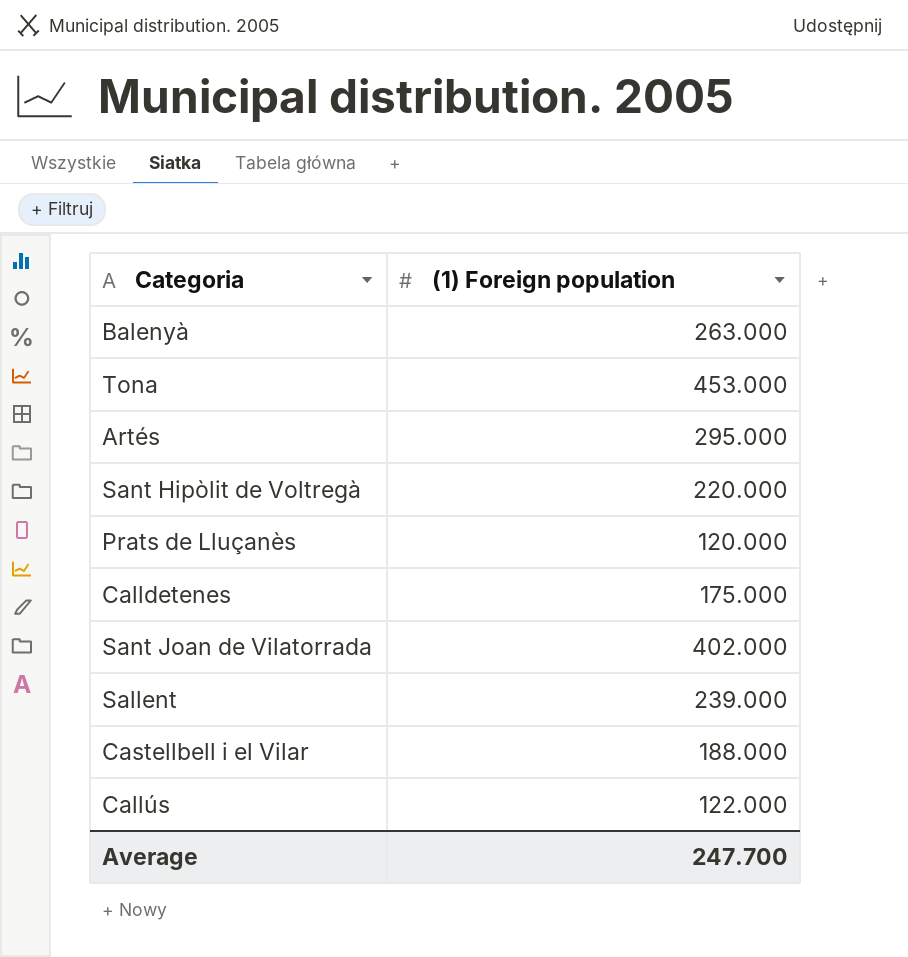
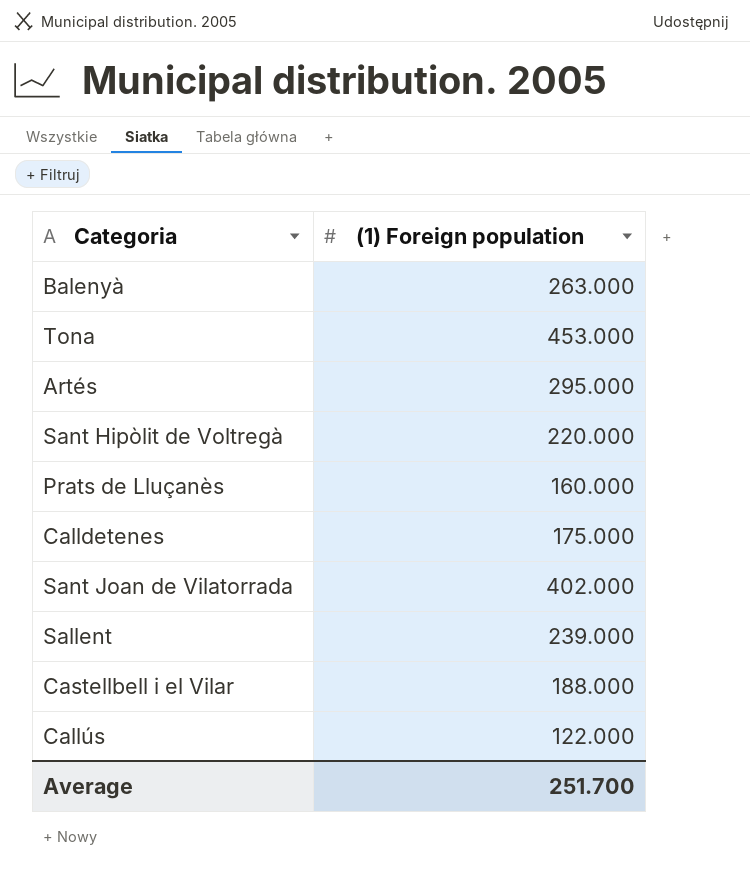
Prats de Lluçanès | (1) Foreign population: 120.000 -> 160.000
Average | (1) Foreign population: 247.700 -> 251.700

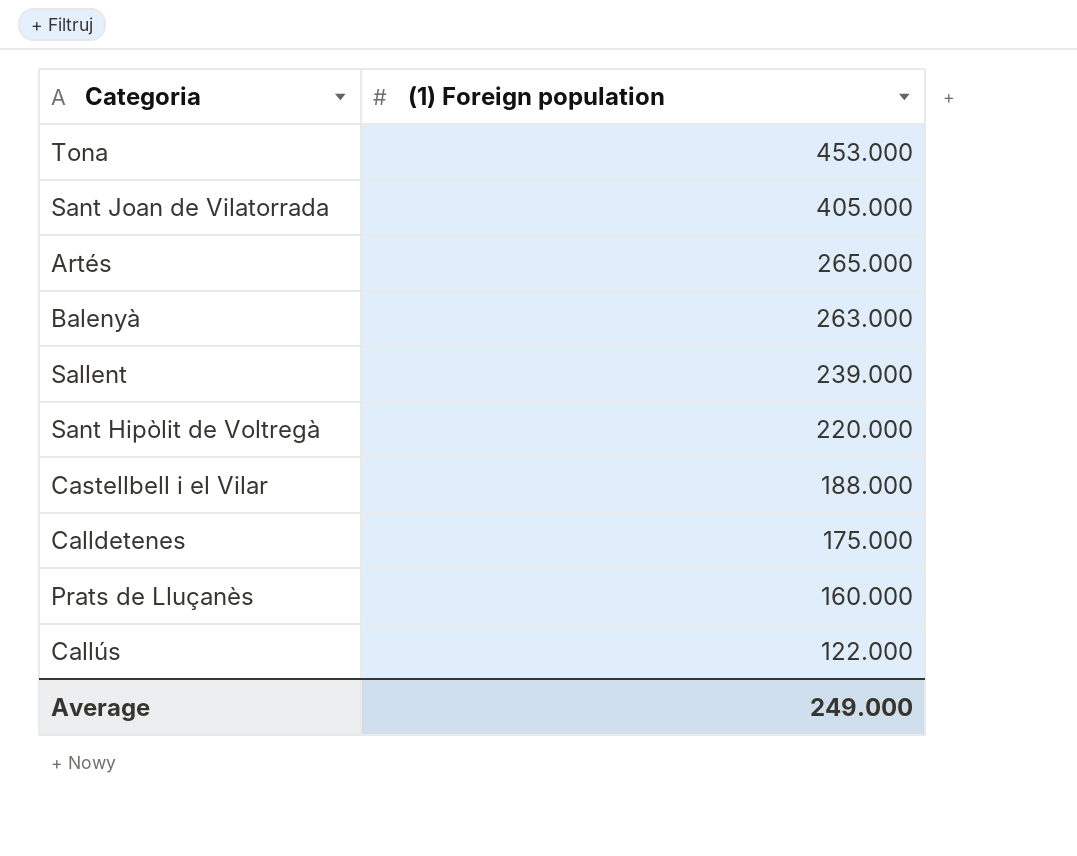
row order: none -> (1) Foreign population descending
Sant Joan de Vilatorrada | (1) Foreign population: 402.000 -> 405.000
Artés | (1) Foreign population: 295.000 -> 265.000
Average | (1) Foreign population: 251.700 -> 249.000

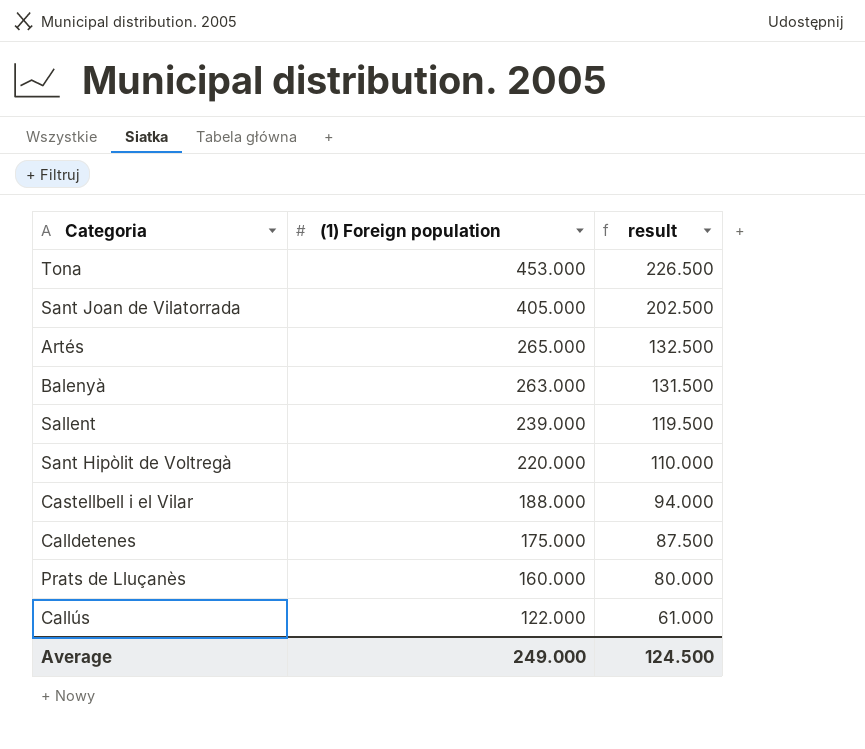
column result | formula: none -> [(1) Foreign population] * 0.5

